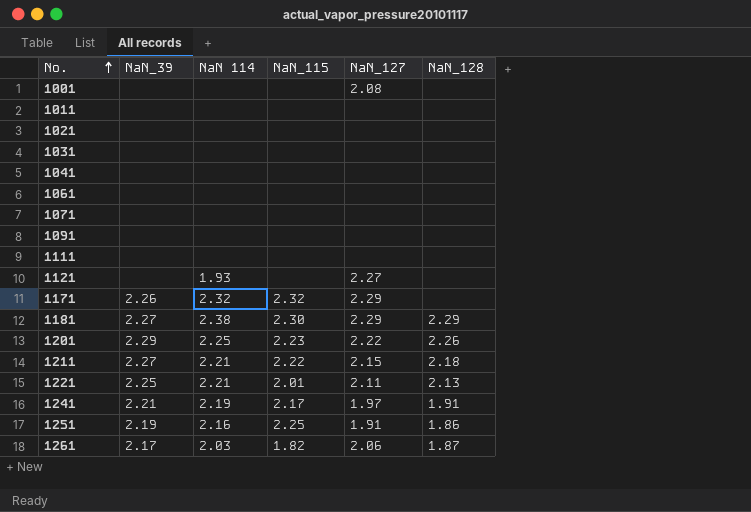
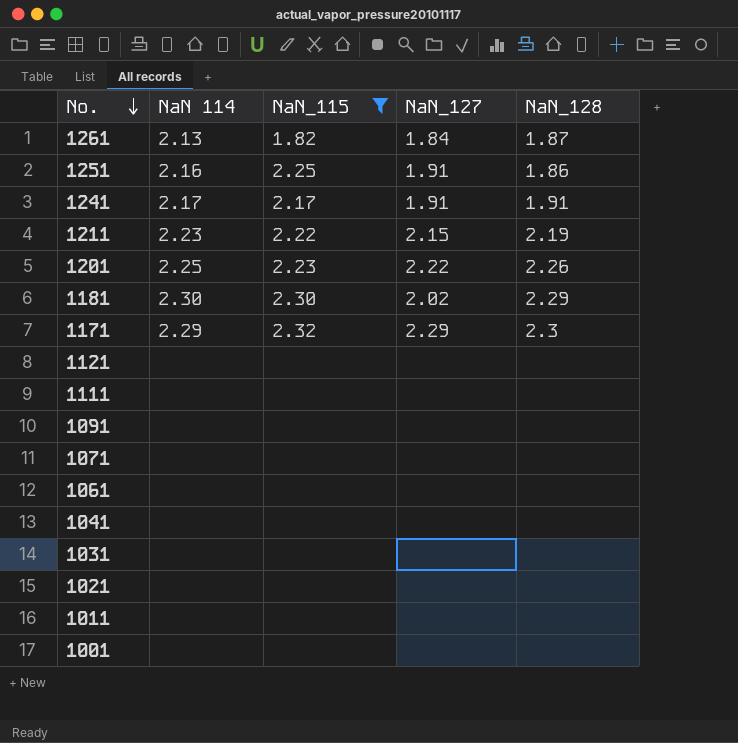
filter: none -> NaN_115 != 2.01
row order: No. ascending -> No. descending
column NaN_39 | position: 2 -> none
1261 | NaN 114: 2.03 -> 2.13
1261 | NaN_127: 2.06 -> 1.84
1241 | NaN 114: 2.19 -> 2.17
1241 | NaN_127: 1.97 -> 1.91
1211 | NaN 114: 2.21 -> 2.23
1211 | NaN_128: 2.18 -> 2.19
1181 | NaN 114: 2.38 -> 2.30
1181 | NaN_127: 2.29 -> 2.02
1171 | NaN 114: 2.32 -> 2.29
1171 | NaN_128: none -> 2.3
1121 | NaN 114: 1.93 -> none
1121 | NaN_127: 2.27 -> none
1001 | NaN_127: 2.08 -> none

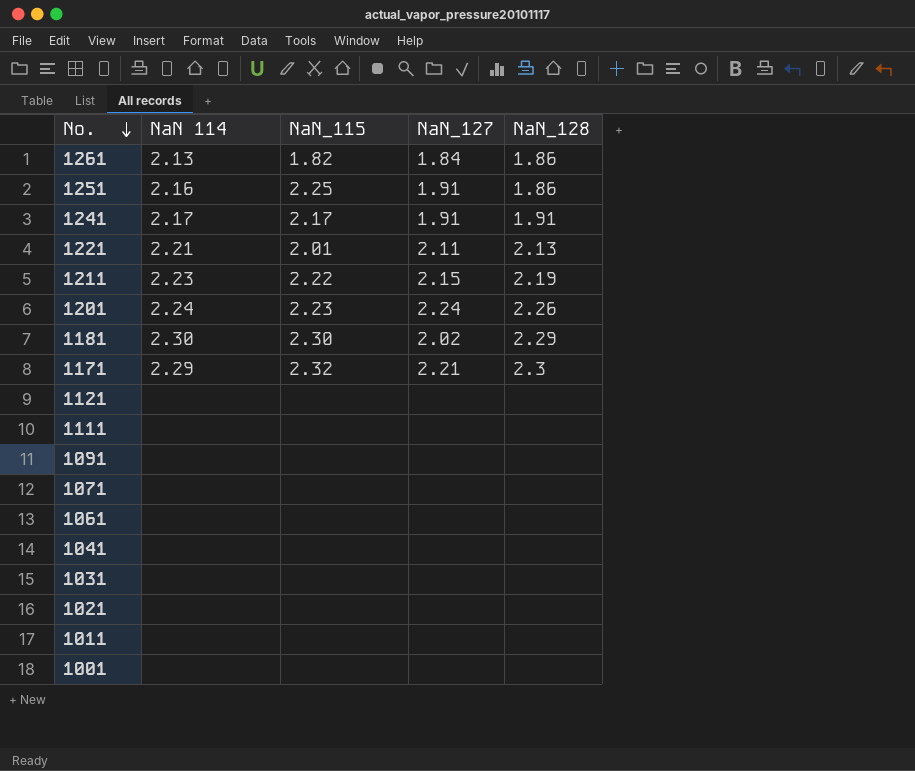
filter: NaN_115 != 2.01 -> none
1261 | NaN_128: 1.87 -> 1.86
1201 | NaN 114: 2.25 -> 2.24
1201 | NaN_127: 2.22 -> 2.24
1171 | NaN_127: 2.29 -> 2.21

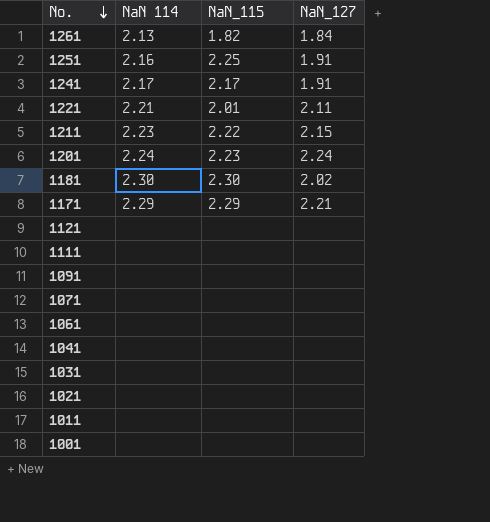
column NaN_128 | position: 5 -> none
1171 | NaN_115: 2.32 -> 2.29

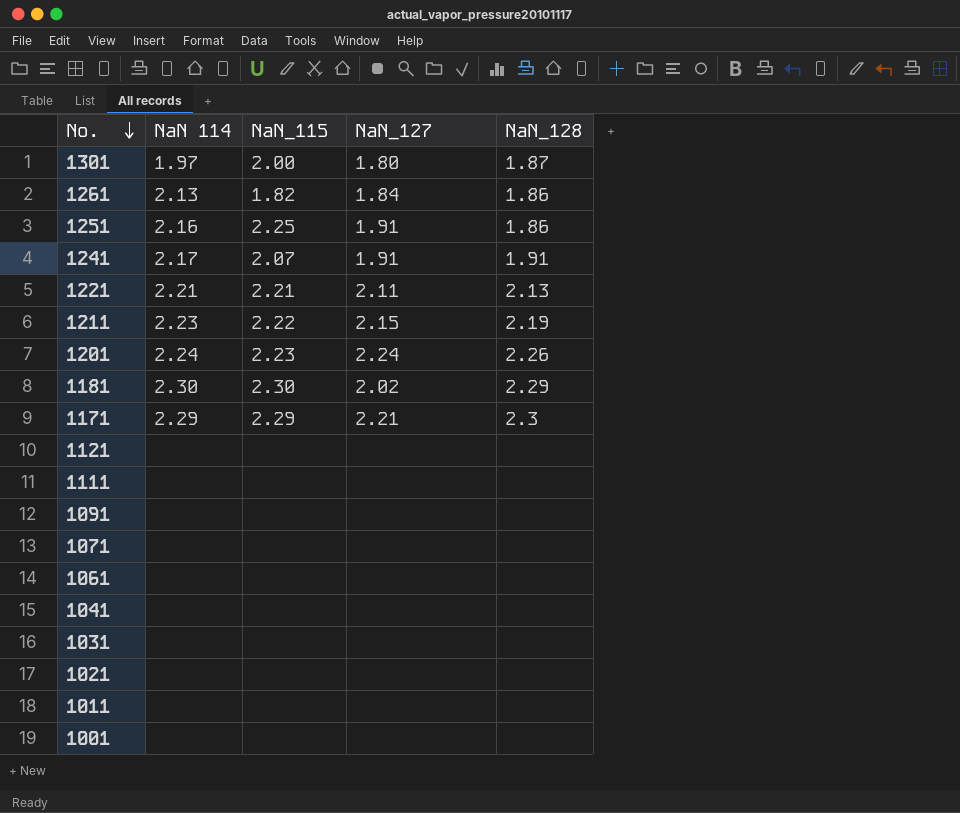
column NaN_128 | position: none -> 5
row 1301: none -> 1.97 | 2.00 | 1.80 | 1.87
1241 | NaN_115: 2.17 -> 2.07
1221 | NaN_115: 2.01 -> 2.21

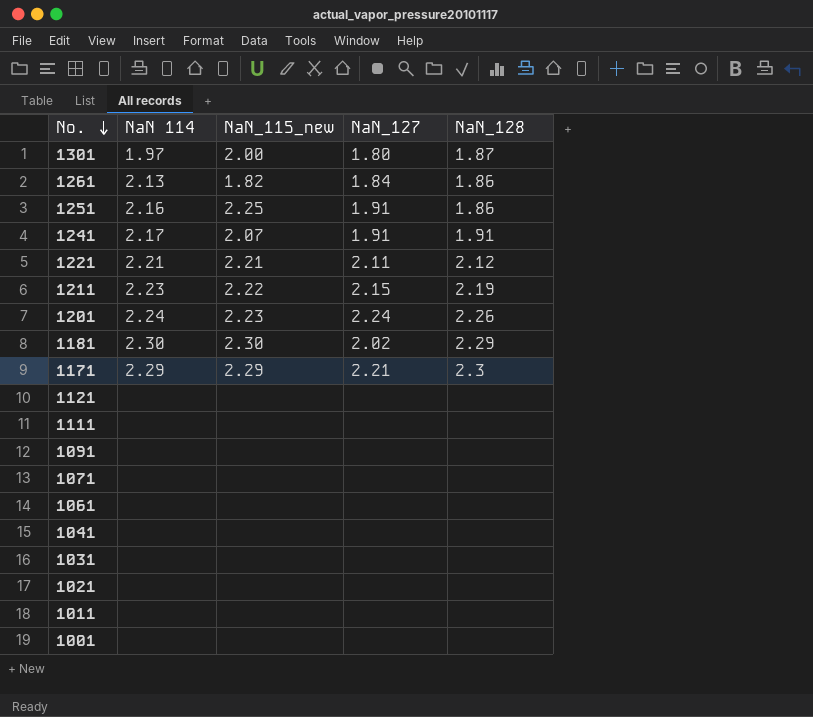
column name: NaN_115 -> NaN_115_new
1221 | NaN_128: 2.13 -> 2.12

